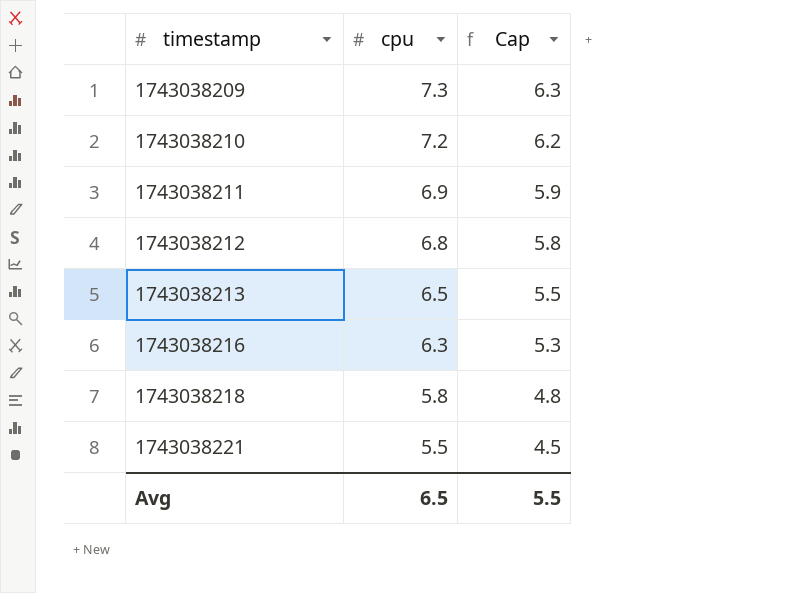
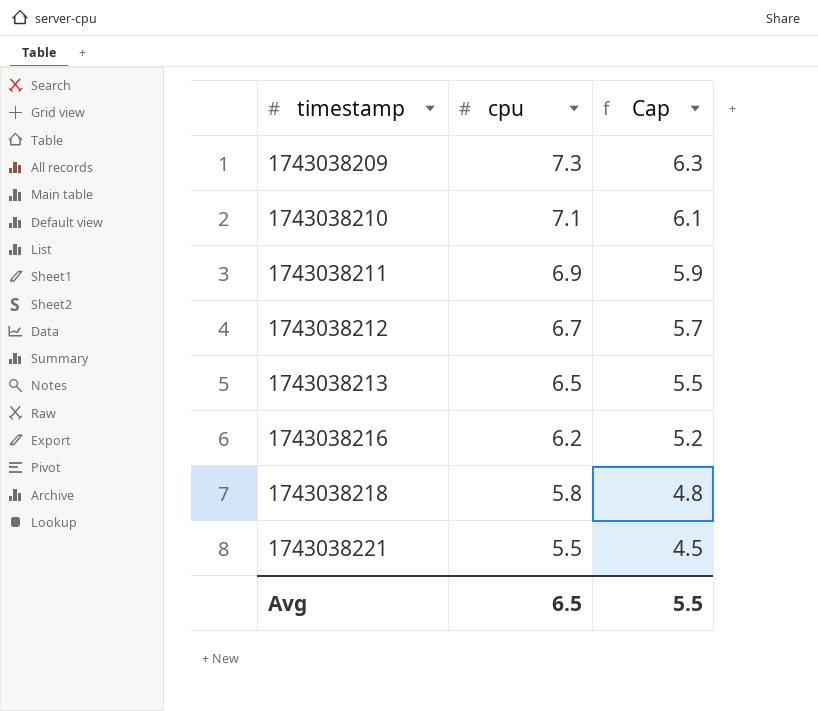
1743038210 | cpu: 7.2 -> 7.1
1743038210 | Cap: 6.2 -> 6.1
1743038212 | cpu: 6.8 -> 6.7
1743038212 | Cap: 5.8 -> 5.7
1743038216 | cpu: 6.3 -> 6.2
1743038216 | Cap: 5.3 -> 5.2

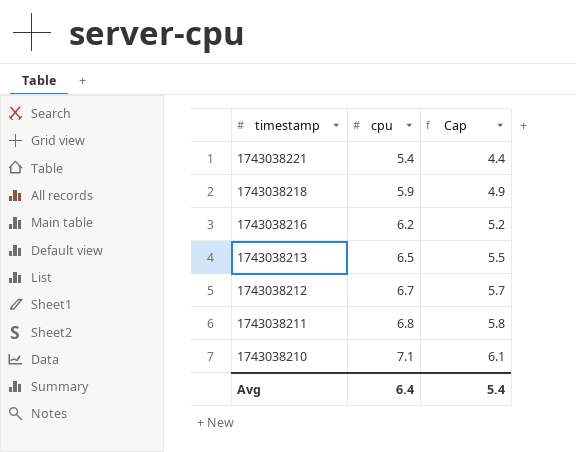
row order: timestamp ascending -> timestamp descending
row 1743038209: 7.3 | 6.3 -> none
1743038221 | cpu: 5.5 -> 5.4
1743038221 | Cap: 4.5 -> 4.4
1743038218 | cpu: 5.8 -> 5.9
1743038218 | Cap: 4.8 -> 4.9
1743038211 | cpu: 6.9 -> 6.8
1743038211 | Cap: 5.9 -> 5.8
Avg | cpu: 6.5 -> 6.4
Avg | Cap: 5.5 -> 5.4

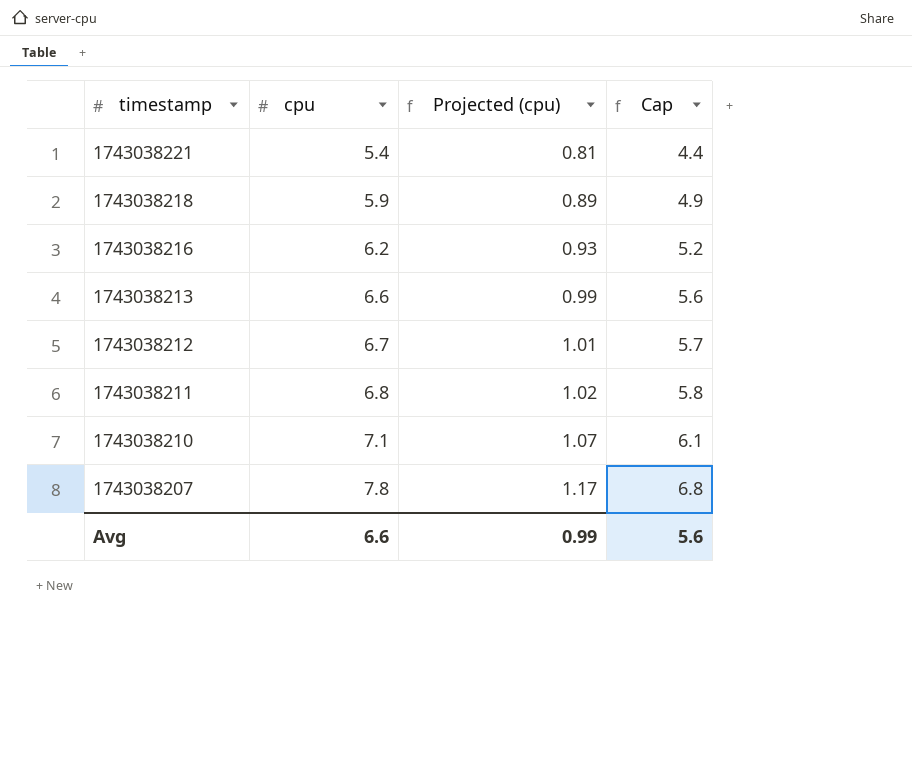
column Projected (cpu) | formula: none -> [cpu] * 0.15
1743038213 | cpu: 6.5 -> 6.6
1743038213 | Cap: 5.5 -> 5.6
row 1743038207: none -> 7.8 | 1.17 | 6.8
Avg | cpu: 6.4 -> 6.6
Avg | Cap: 5.4 -> 5.6

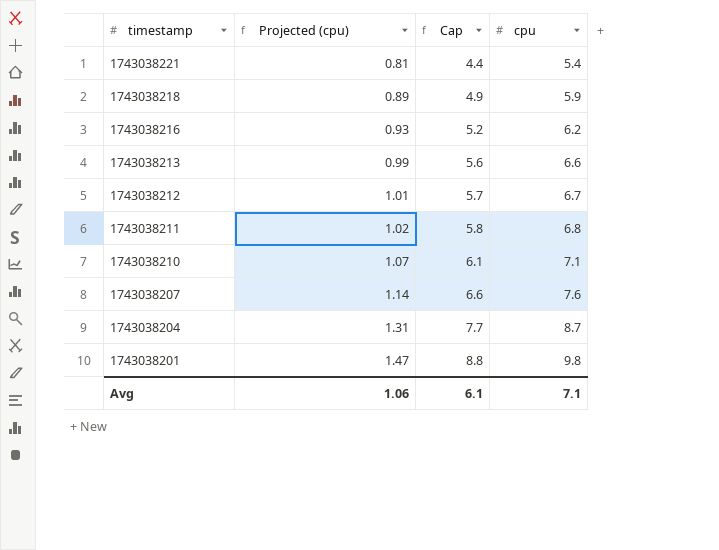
column cpu | position: 2 -> 4
1743038207 | Projected (cpu): 1.17 -> 1.14
1743038207 | Cap: 6.8 -> 6.6
1743038207 | cpu: 7.8 -> 7.6
row 1743038204: none -> 1.31 | 7.7 | 8.7
row 1743038201: none -> 1.47 | 8.8 | 9.8
Avg | Projected (cpu): 0.99 -> 1.06
Avg | Cap: 5.6 -> 6.1
Avg | cpu: 6.6 -> 7.1

